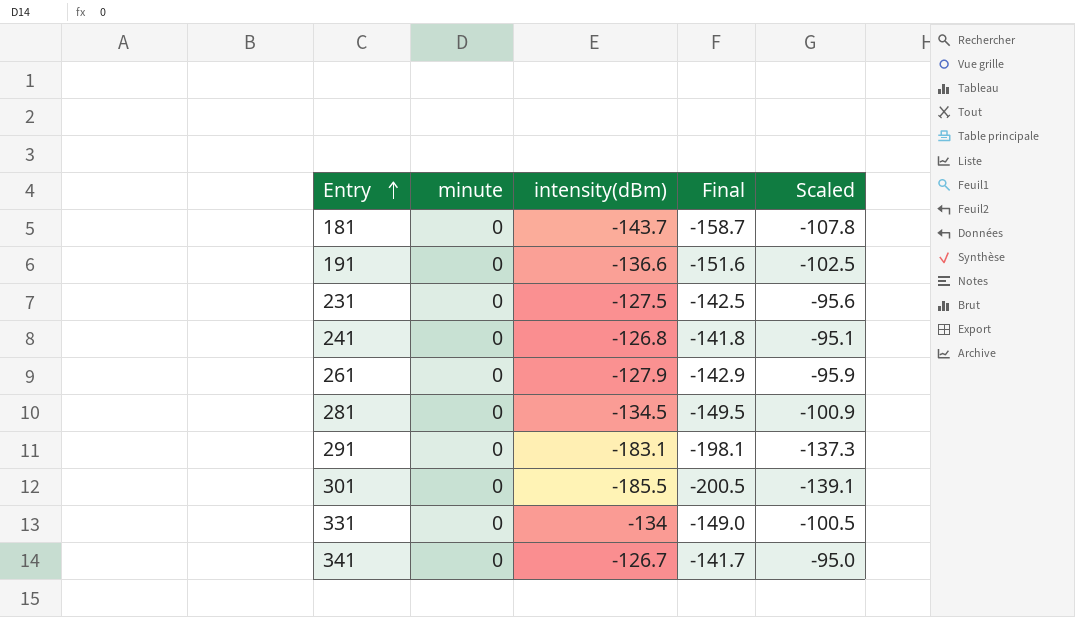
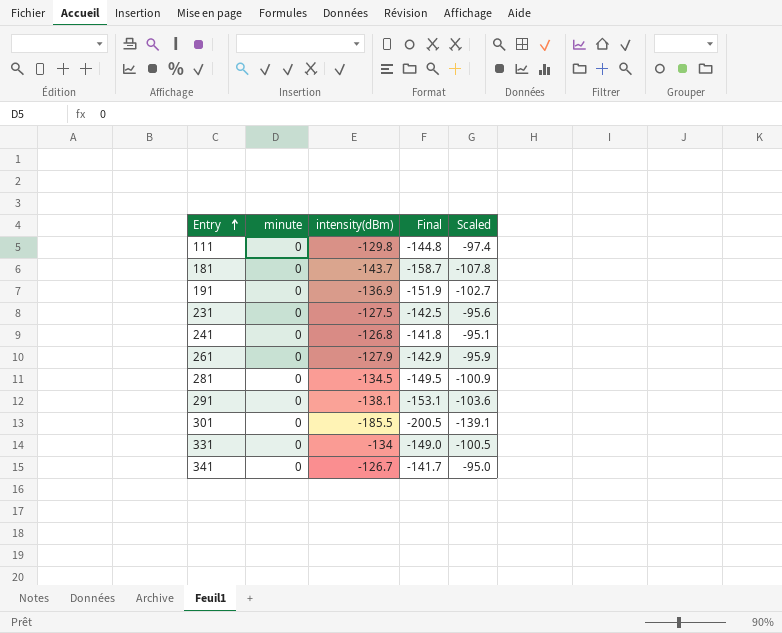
row 111: none -> 0 | -129.8 | -144.8 | -97.4
191 | intensity(dBm): -136.6 -> -136.9
191 | Final: -151.6 -> -151.9
191 | Scaled: -102.5 -> -102.7
291 | intensity(dBm): -183.1 -> -138.1
291 | Final: -198.1 -> -153.1
291 | Scaled: -137.3 -> -103.6

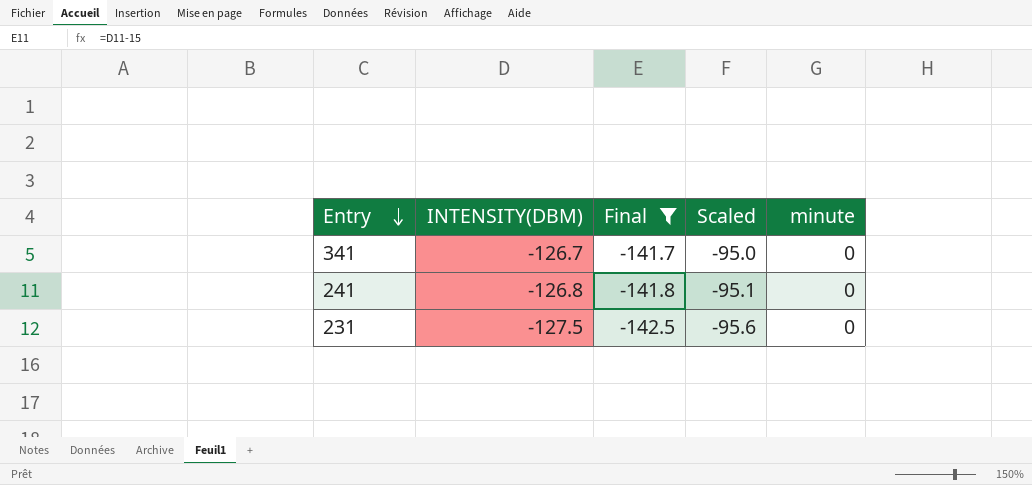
filter: none -> Final >= -142.5
row order: Entry ascending -> Entry descending
column name: intensity(dBm) -> INTENSITY(DBM)
column minute | position: 2 -> 5

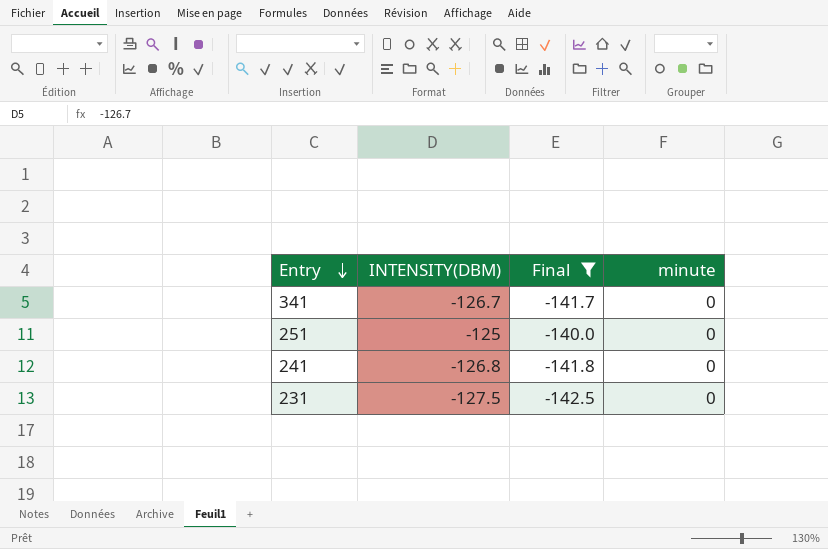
column Scaled | formula: [INTENSITY(DBM)] * 0.75 -> none
row 251: none -> -125 | -140.0 | 0

